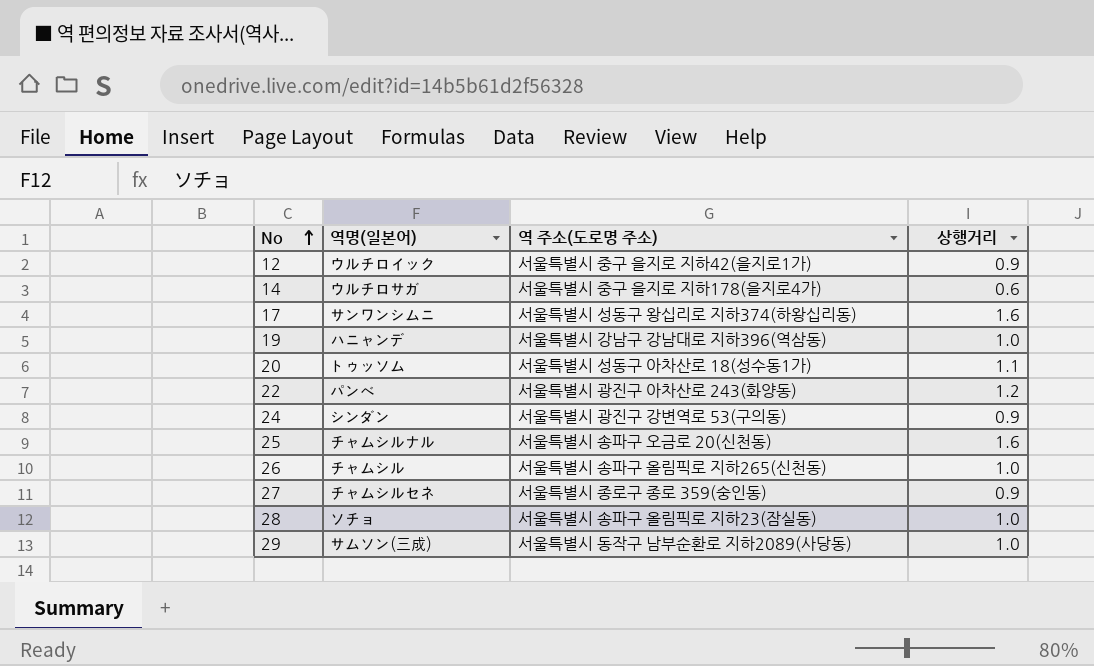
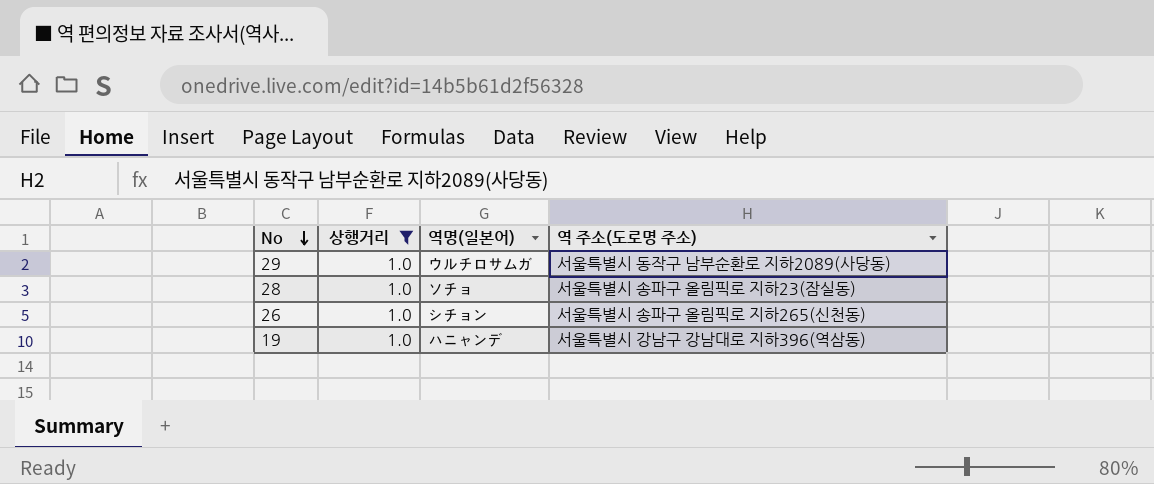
filter: none -> 상행거리 = 1.0
row order: No ascending -> No descending
column 상행거리 | position: 4 -> 2
29 | 역명(일본어): サムソン(三成) -> ウルチロサムガ
26 | 역명(일본어): チャムシル -> シチョン

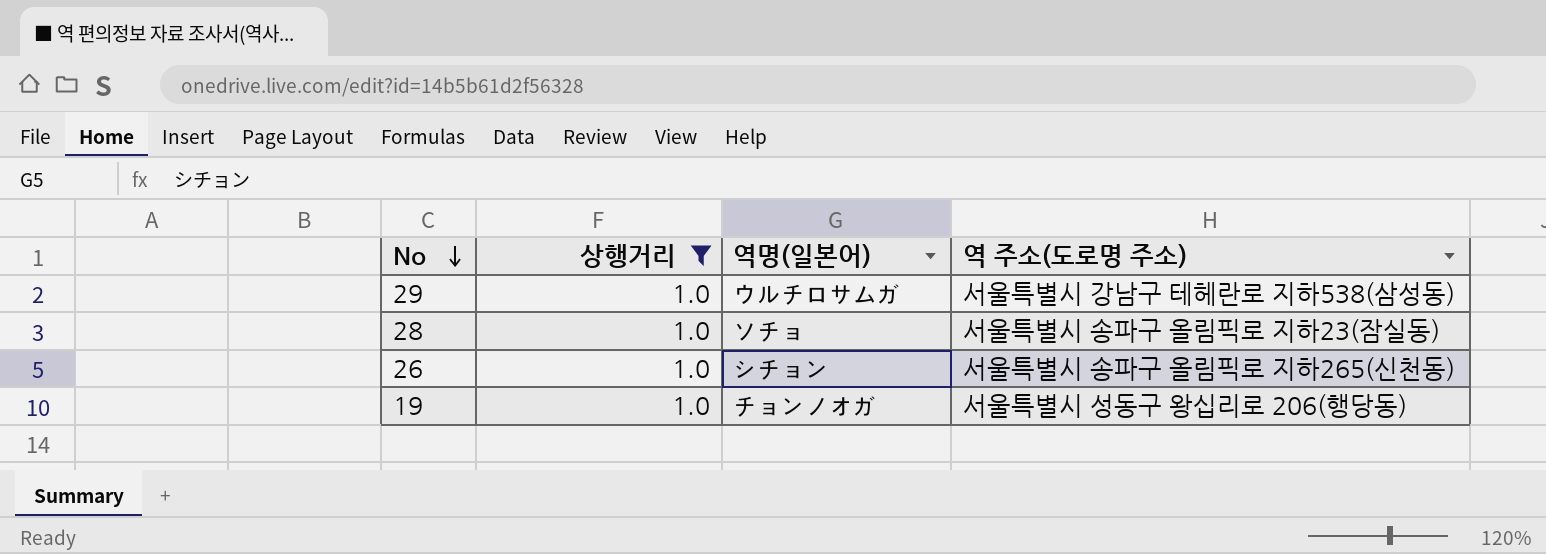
29 | 역 주소(도로명 주소): 서울특별시 동작구 남부순환로 지하2089(사당동) -> 서울특별시 강남구 테헤란로 지하538(삼성동)
19 | 역명(일본어): ハニャンデ -> チョンノオガ
19 | 역 주소(도로명 주소): 서울특별시 강남구 강남대로 지하396(역삼동) -> 서울특별시 성동구 왕십리로 206(행당동)

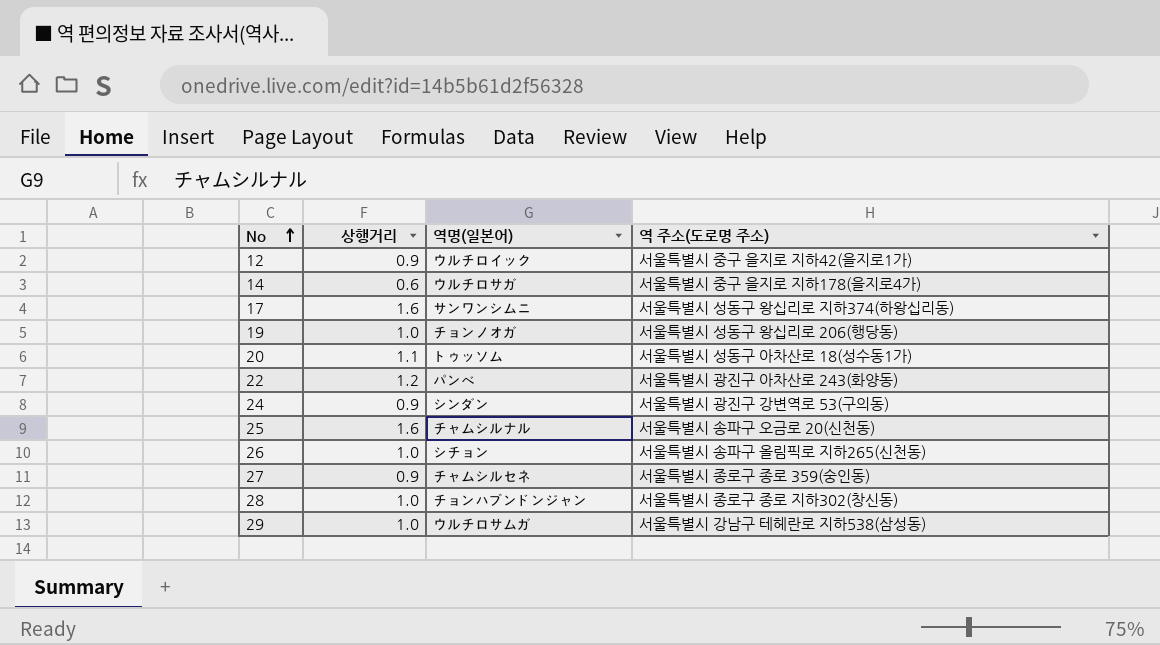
filter: 상행거리 = 1.0 -> none
row order: No descending -> No ascending
28 | 역명(일본어): ソチョ -> チョンハブンドンジャン
28 | 역 주소(도로명 주소): 서울특별시 송파구 올림픽로 지하23(잠실동) -> 서울특별시 종로구 종로 지하302(창신동)

